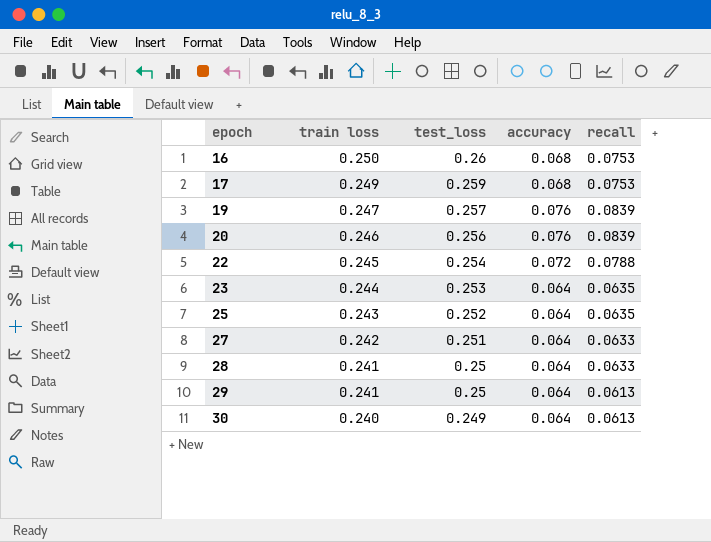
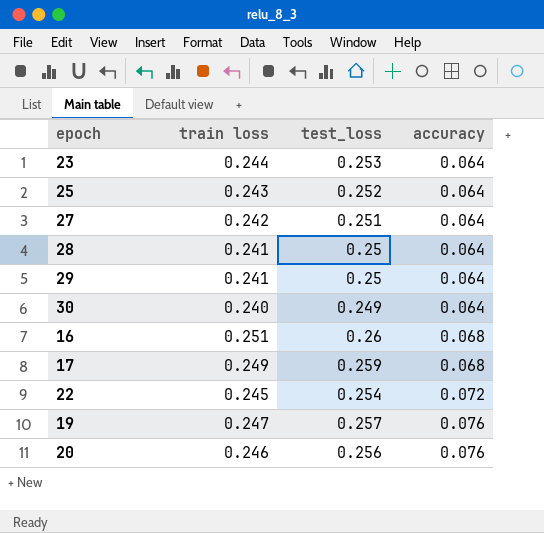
row order: epoch ascending -> accuracy ascending
column recall | position: 5 -> none
16 | train loss: 0.250 -> 0.251

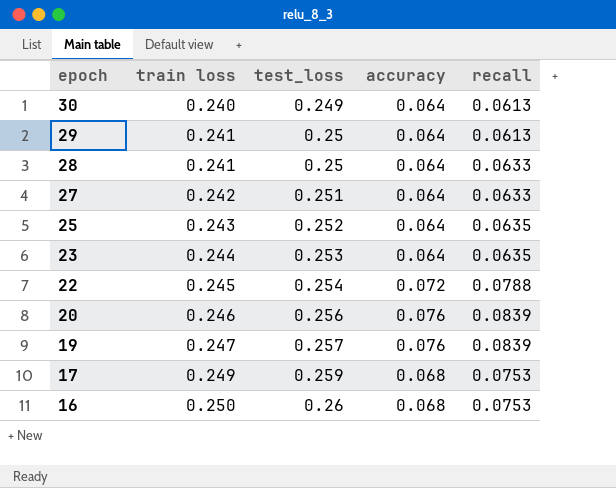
row order: accuracy ascending -> epoch descending
column recall | position: none -> 5
16 | train loss: 0.251 -> 0.250

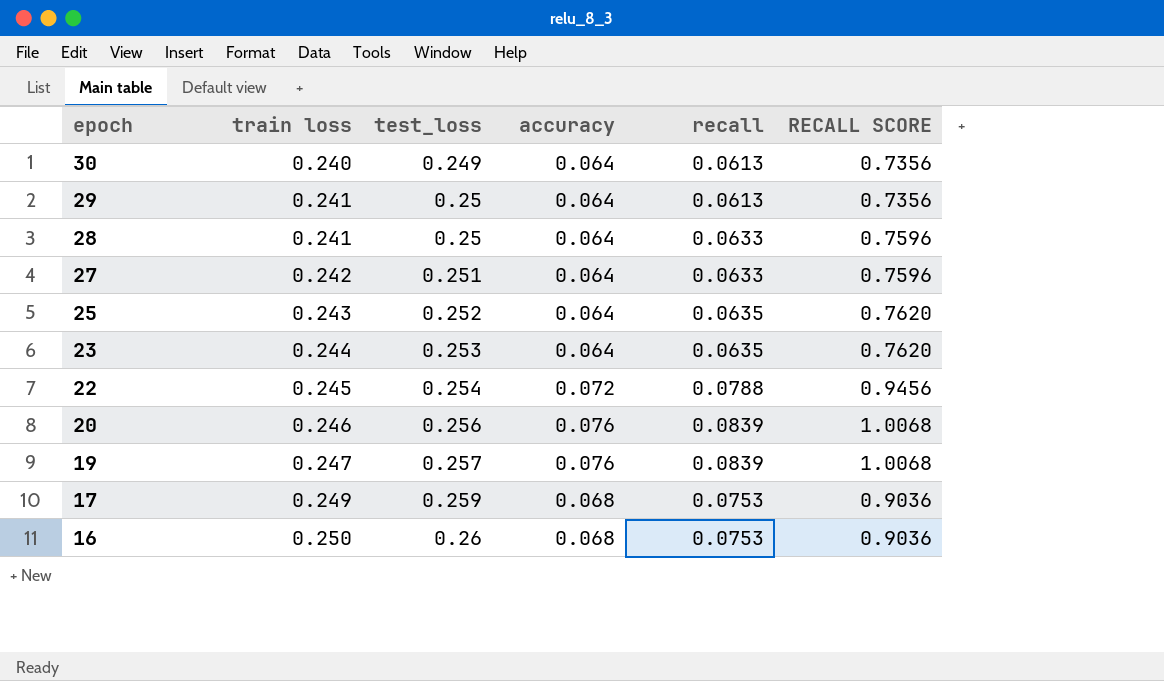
column RECALL SCORE | formula: none -> [recall] * 12

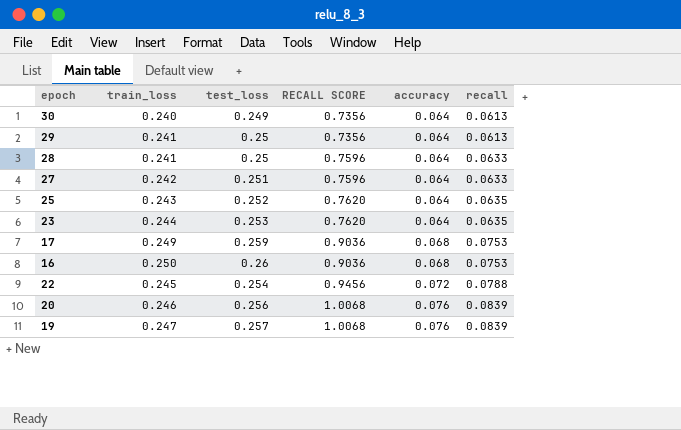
row order: epoch descending -> RECALL SCORE ascending
column name: train loss -> train_loss
column RECALL SCORE | position: 6 -> 4

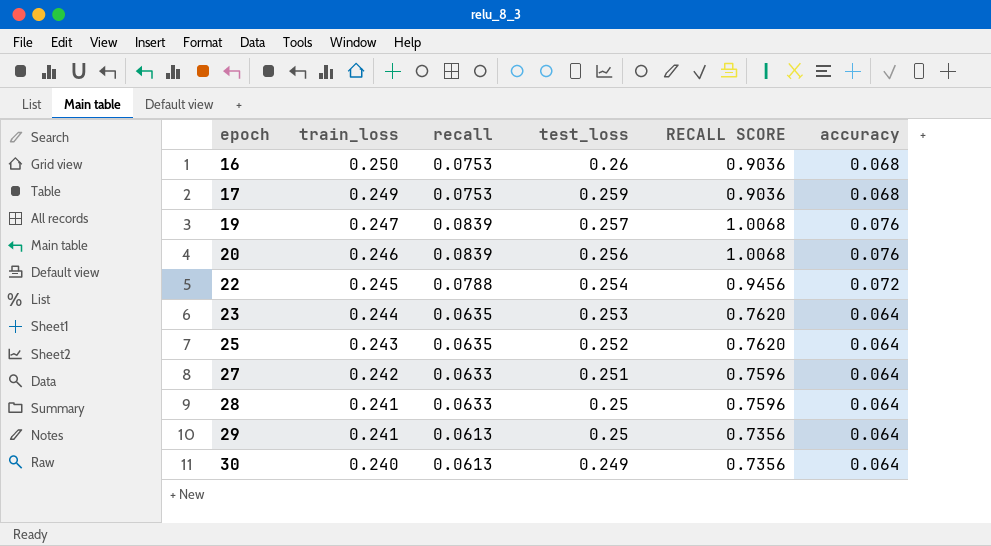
row order: RECALL SCORE ascending -> epoch ascending
column recall | position: 6 -> 3

